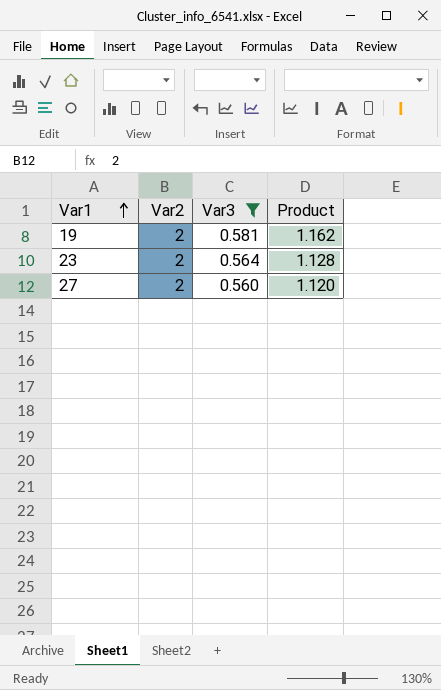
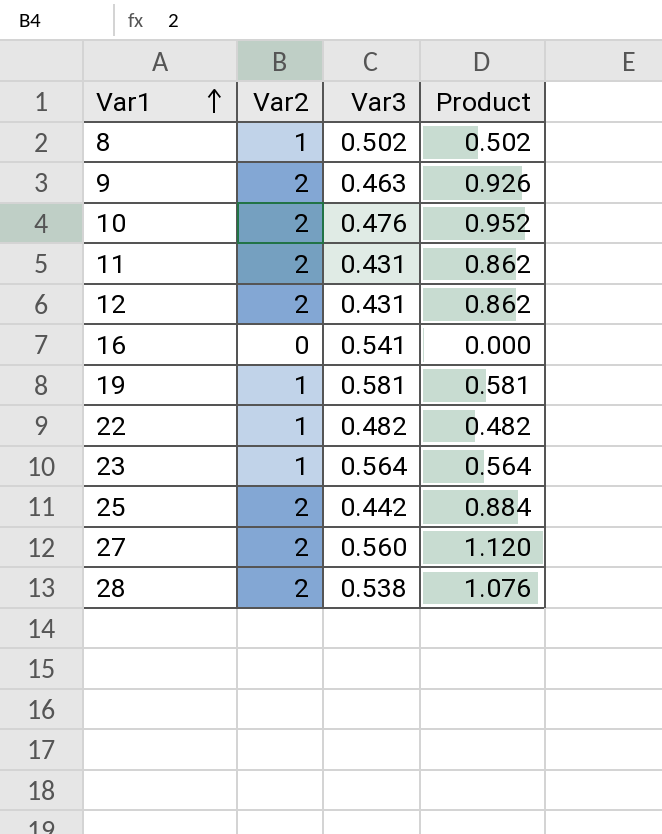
filter: Var3 >= 0.560 -> none
19 | Var2: 2 -> 1
19 | Product: 1.162 -> 0.581
23 | Var2: 2 -> 1
23 | Product: 1.128 -> 0.564

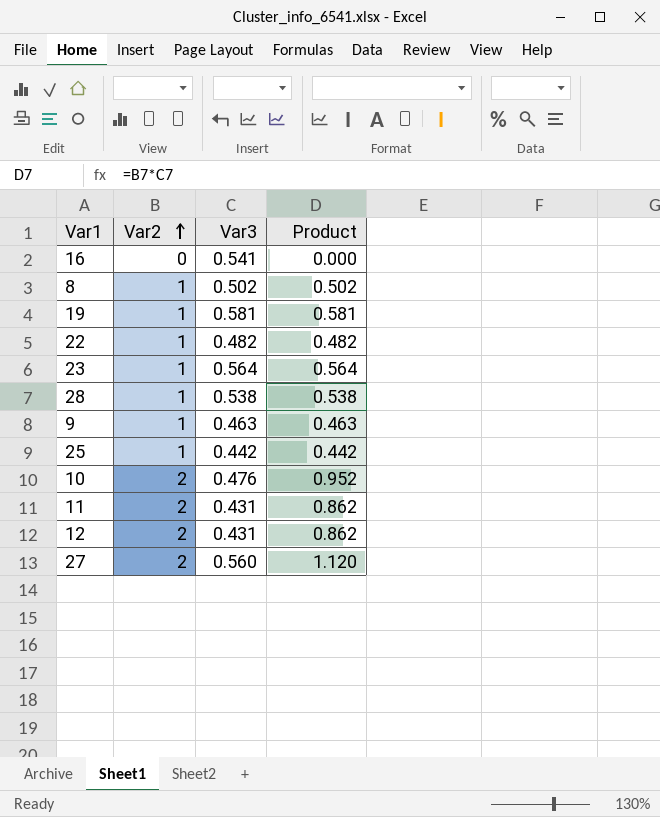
row order: Var1 ascending -> Var2 ascending
28 | Var2: 2 -> 1
28 | Product: 1.076 -> 0.538
9 | Var2: 2 -> 1
9 | Product: 0.926 -> 0.463
25 | Var2: 2 -> 1
25 | Product: 0.884 -> 0.442

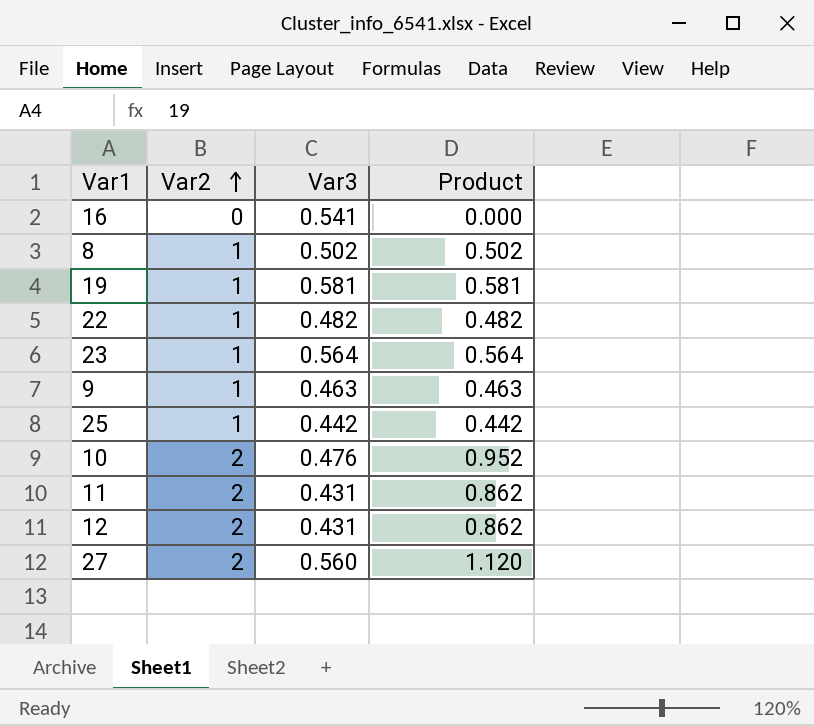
row 28: 1 | 0.538 | 0.538 -> none

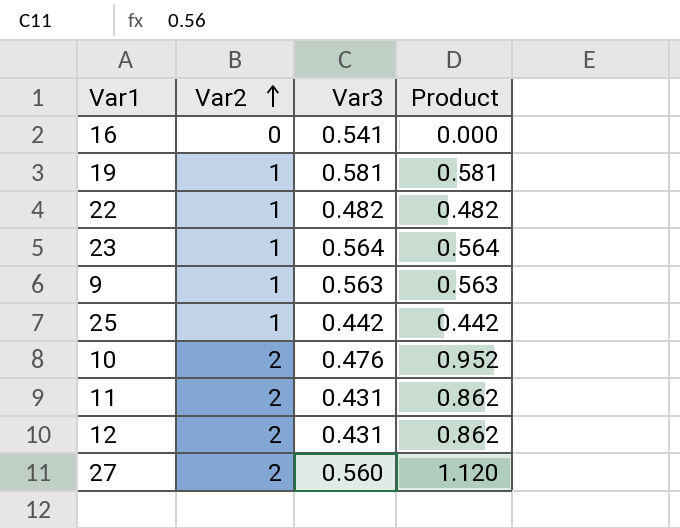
row 8: 1 | 0.502 | 0.502 -> none
9 | Var3: 0.463 -> 0.563
9 | Product: 0.463 -> 0.563

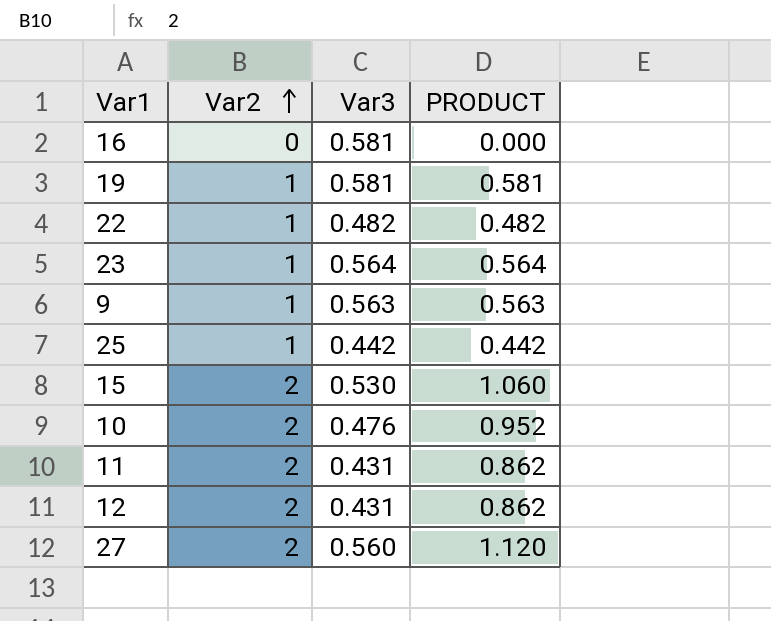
column name: Product -> PRODUCT
16 | Var3: 0.541 -> 0.581
row 15: none -> 2 | 0.530 | 1.060

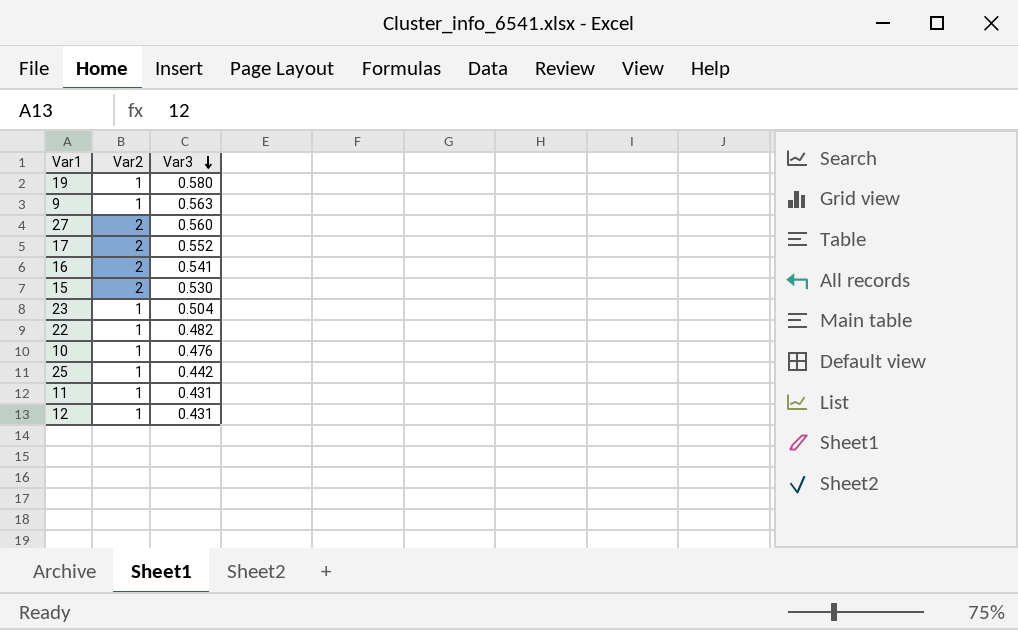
row order: Var2 ascending -> Var3 descending
column PRODUCT | formula: [Var2] * [Var3] -> none
19 | Var3: 0.581 -> 0.580
row 17: none -> 2 | 0.552
16 | Var2: 0 -> 2
16 | Var3: 0.581 -> 0.541
23 | Var3: 0.564 -> 0.504
10 | Var2: 2 -> 1
11 | Var2: 2 -> 1
12 | Var2: 2 -> 1

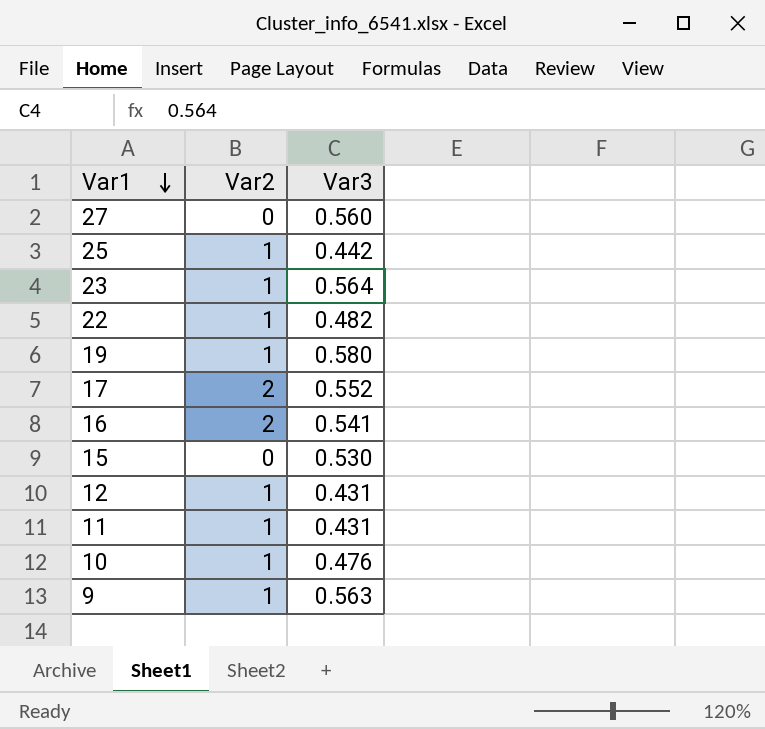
row order: Var3 descending -> Var1 descending
27 | Var2: 2 -> 0
23 | Var3: 0.504 -> 0.564
15 | Var2: 2 -> 0

